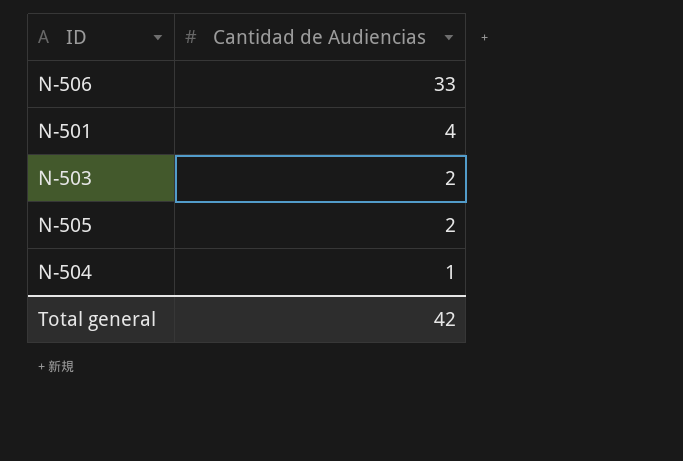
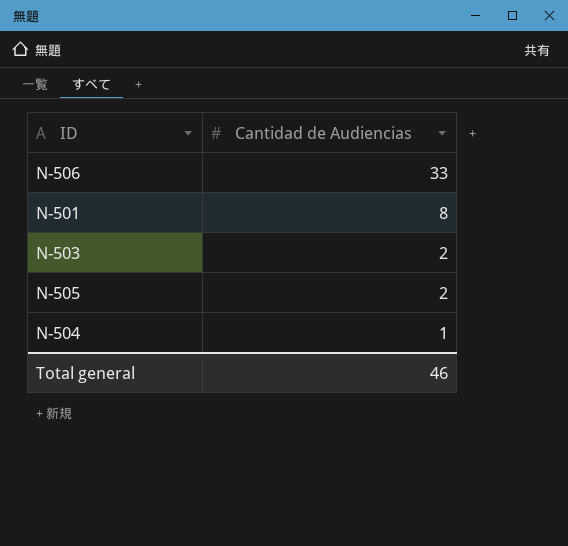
N-501 | Cantidad de Audiencias: 4 -> 8
Total general | Cantidad de Audiencias: 42 -> 46

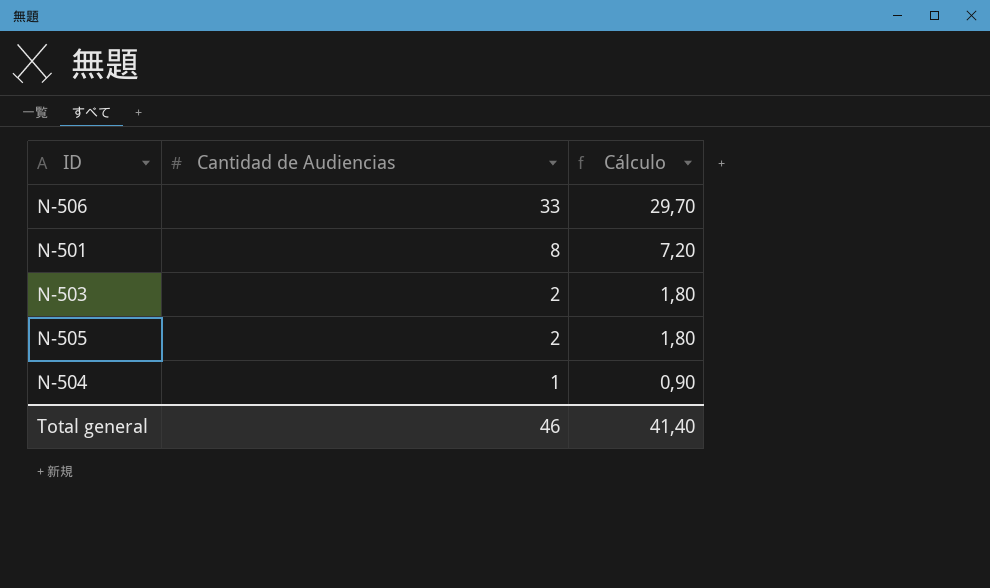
column Cálculo | formula: none -> [Cantidad de Audiencias] * 0,9

